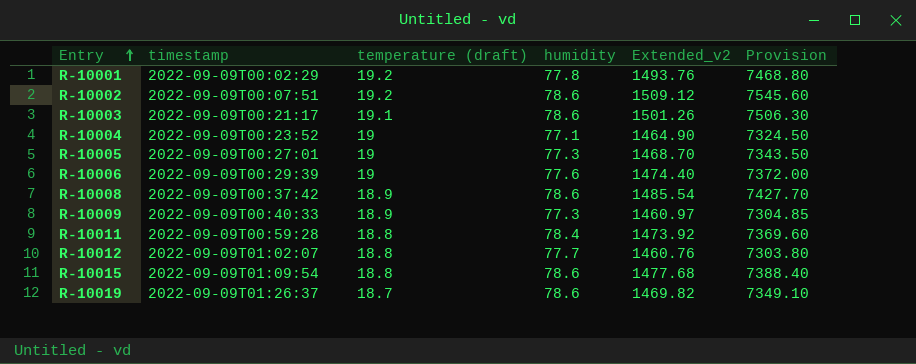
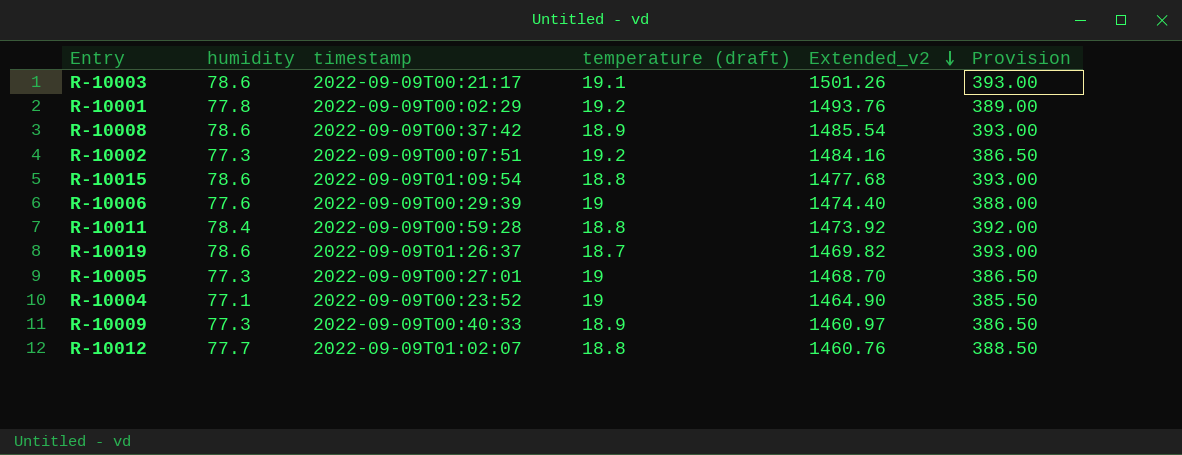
row order: Entry ascending -> Extended_v2 descending
column humidity | position: 4 -> 2
column Provision | formula: [Extended_v2] * 5 -> [humidity] * 5
R-10002 | humidity: 78.6 -> 77.3
R-10002 | Extended_v2: 1509.12 -> 1484.16

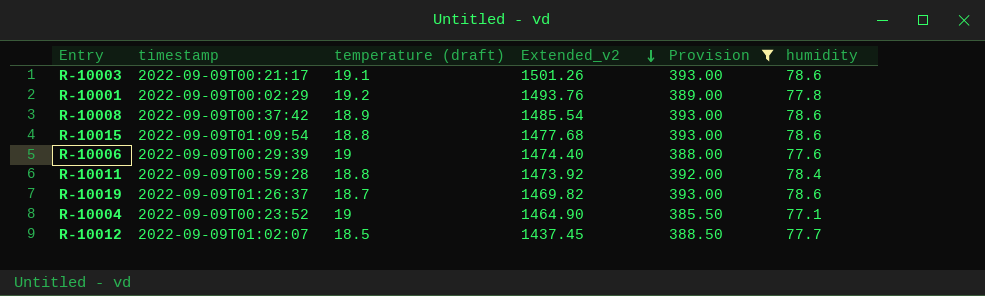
filter: none -> Provision != 386.50
column humidity | position: 2 -> 6
R-10012 | temperature (draft): 18.8 -> 18.5
R-10012 | Extended_v2: 1460.76 -> 1437.45

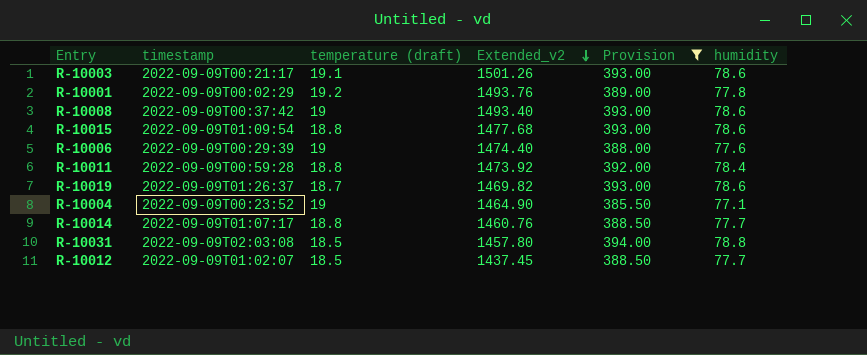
R-10008 | temperature (draft): 18.9 -> 19
R-10008 | Extended_v2: 1485.54 -> 1493.40
row R-10014: none -> 2022-09-09T01:07:17 | 18.8 | 1460.76 | 388.50 | 77.7
row R-10031: none -> 2022-09-09T02:03:08 | 18.5 | 1457.80 | 394.00 | 78.8

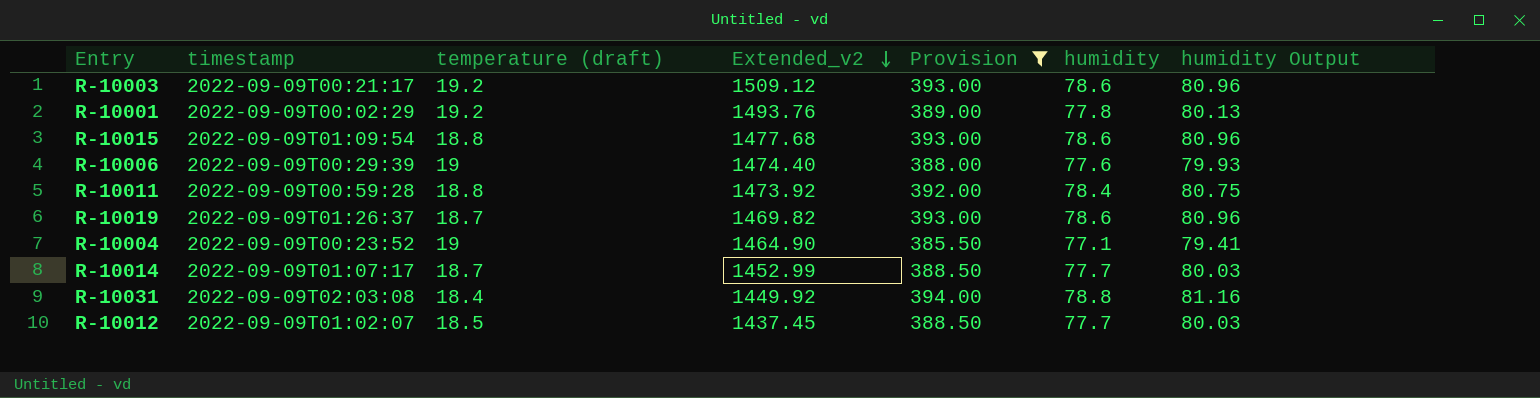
column humidity Output | formula: none -> [humidity] * 1.03
row R-10008: 2022-09-09T00:37:42 | 19 | 1493.40 | 393.00 | 78.6 -> none
R-10003 | temperature (draft): 19.1 -> 19.2
R-10003 | Extended_v2: 1501.26 -> 1509.12
R-10014 | temperature (draft): 18.8 -> 18.7
R-10014 | Extended_v2: 1460.76 -> 1452.99
R-10031 | temperature (draft): 18.5 -> 18.4
R-10031 | Extended_v2: 1457.80 -> 1449.92

